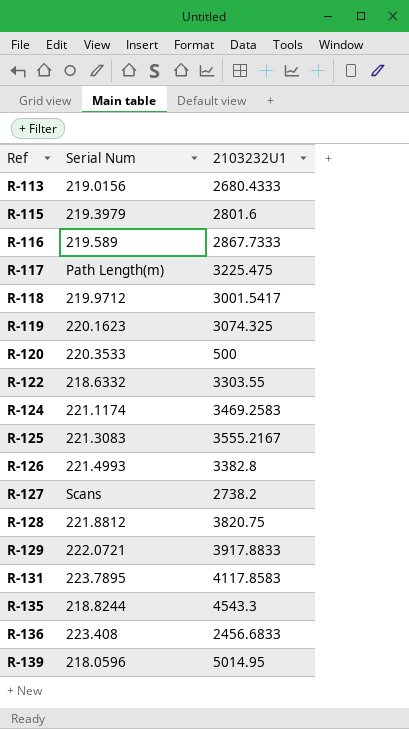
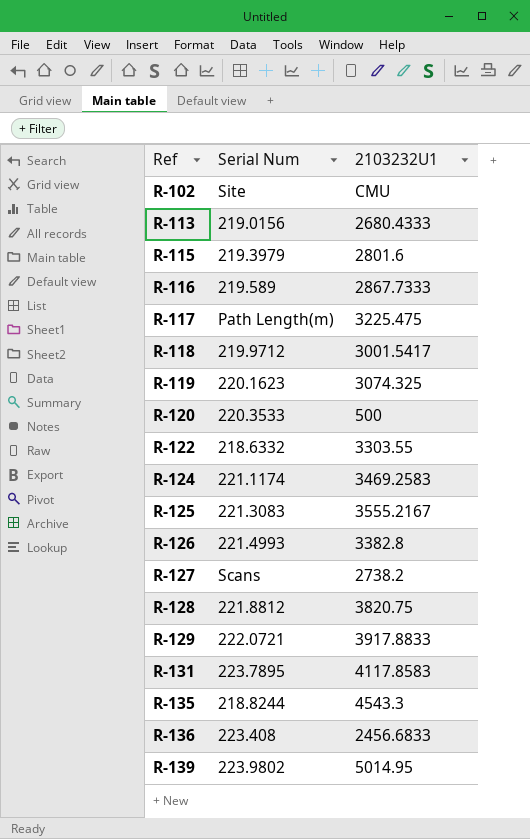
row R-102: none -> Site | CMU
R-139 | Serial Num: 218.0596 -> 223.9802

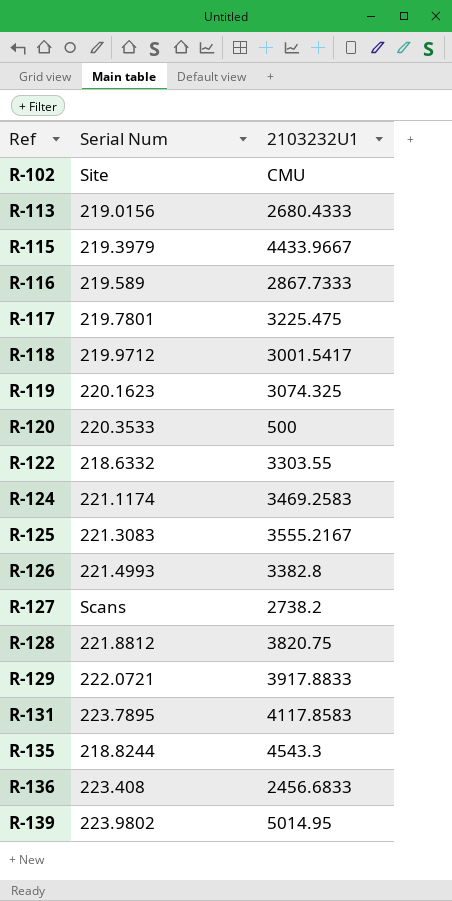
R-115 | 2103232U1: 2801.6 -> 4433.9667
R-117 | Serial Num: Path Length(m) -> 219.7801

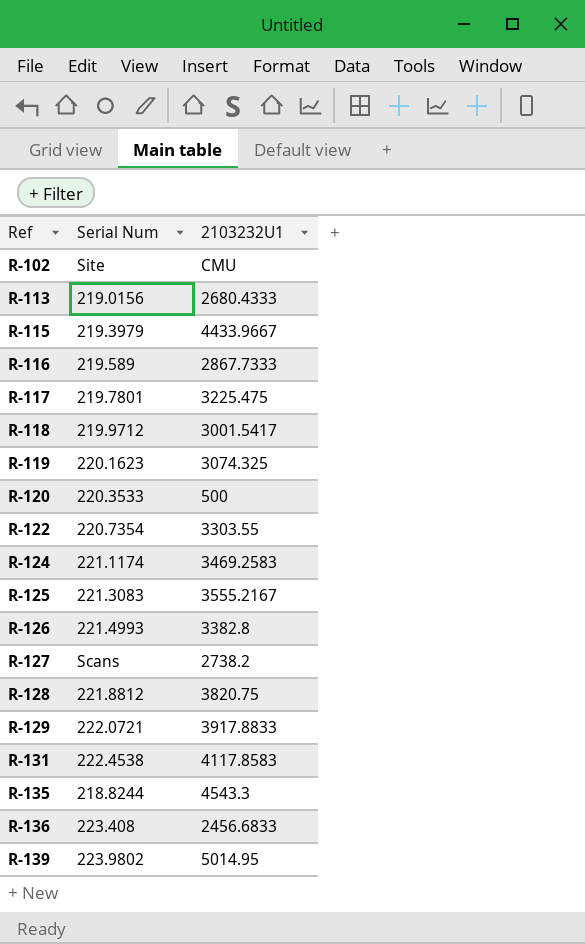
R-122 | Serial Num: 218.6332 -> 220.7354
R-131 | Serial Num: 223.7895 -> 222.4538

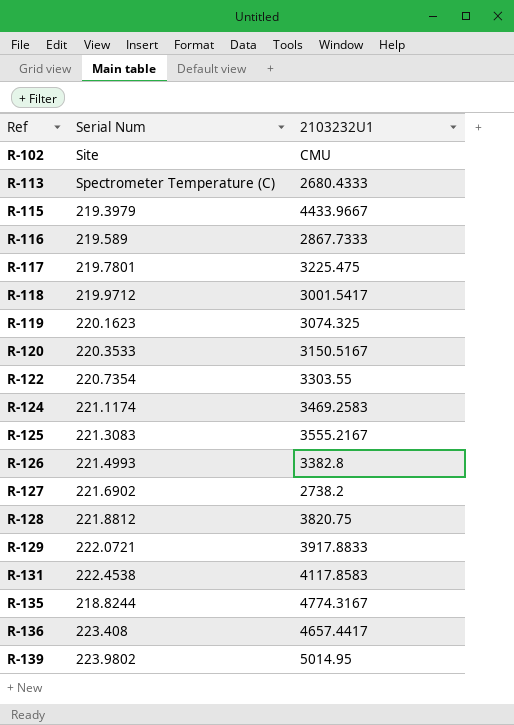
R-113 | Serial Num: 219.0156 -> Spectrometer Temperature (C)
R-120 | 2103232U1: 500 -> 3150.5167
R-127 | Serial Num: Scans -> 221.6902
R-135 | 2103232U1: 4543.3 -> 4774.3167
R-136 | 2103232U1: 2456.6833 -> 4657.4417

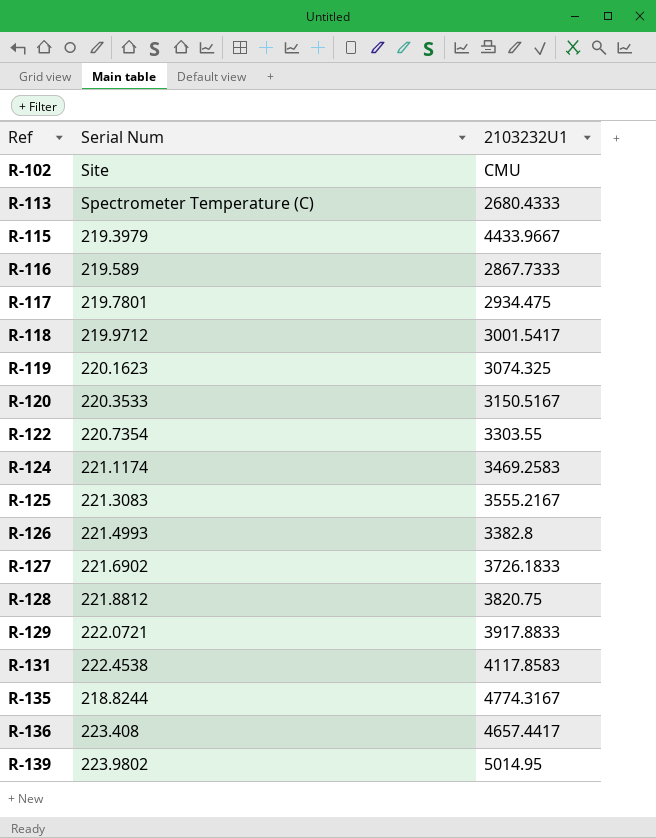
R-117 | 2103232U1: 3225.475 -> 2934.475
R-127 | 2103232U1: 2738.2 -> 3726.1833

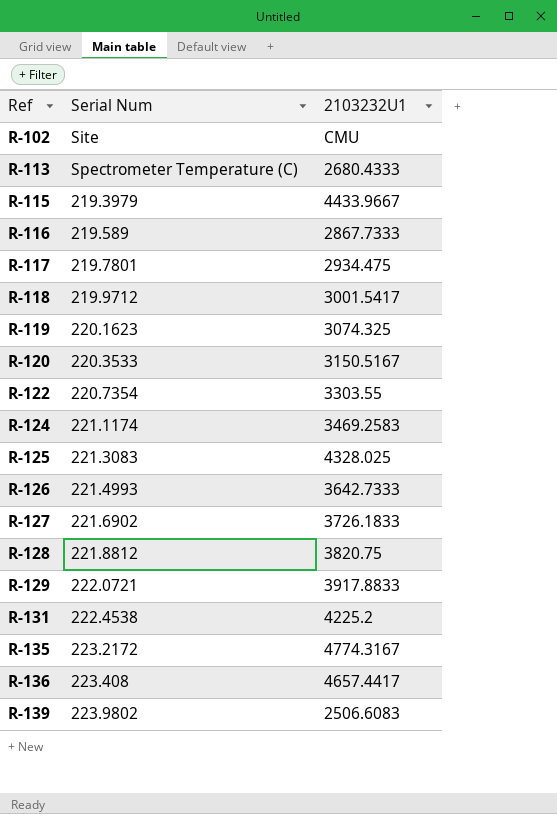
R-125 | 2103232U1: 3555.2167 -> 4328.025
R-126 | 2103232U1: 3382.8 -> 3642.7333
R-131 | 2103232U1: 4117.8583 -> 4225.2
R-135 | Serial Num: 218.8244 -> 223.2172
R-139 | 2103232U1: 5014.95 -> 2506.6083

